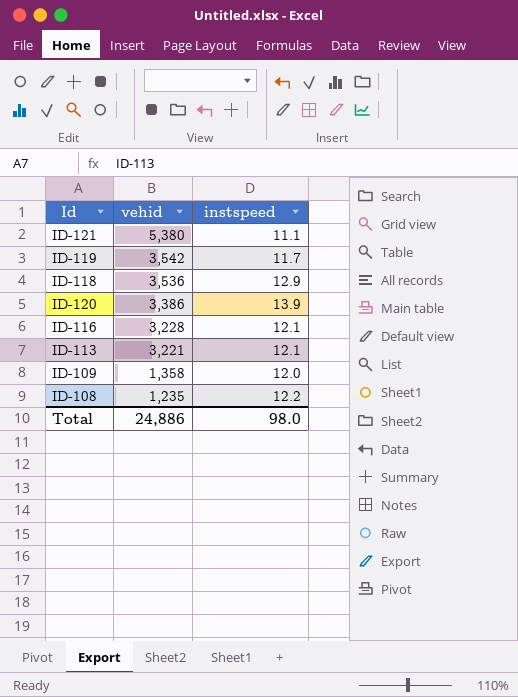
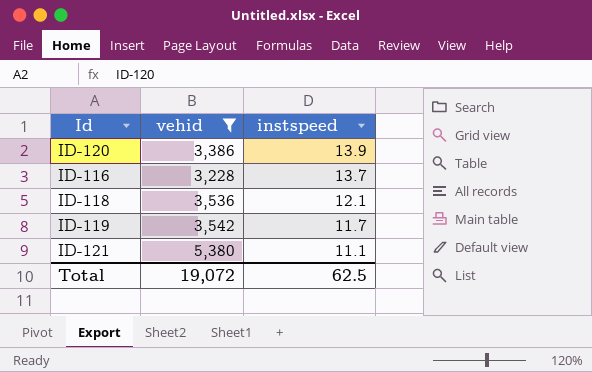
filter: none -> vehid >= 3,228
row order: vehid descending -> instspeed descending
ID-116 | instspeed: 12.1 -> 13.7
ID-118 | instspeed: 12.9 -> 12.1
Total | vehid: 24,886 -> 19,072
Total | instspeed: 98.0 -> 62.5

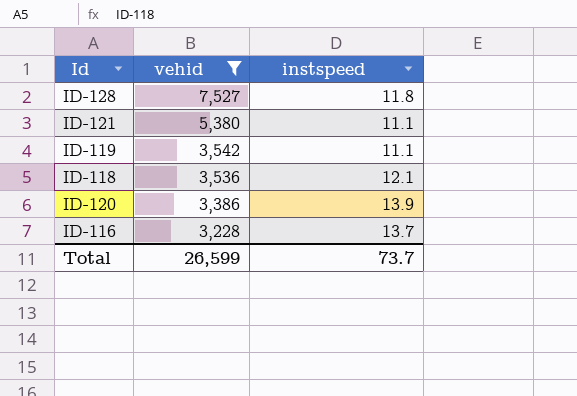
row order: instspeed descending -> vehid descending
row ID-128: none -> 7,527 | 11.8
ID-119 | instspeed: 11.7 -> 11.1
Total | vehid: 19,072 -> 26,599
Total | instspeed: 62.5 -> 73.7

